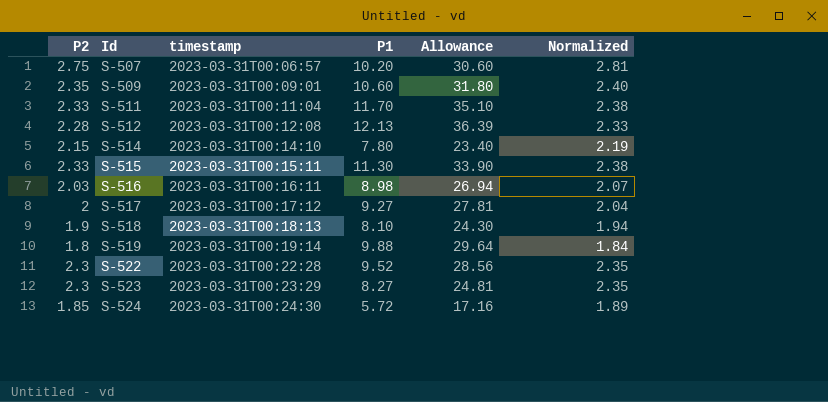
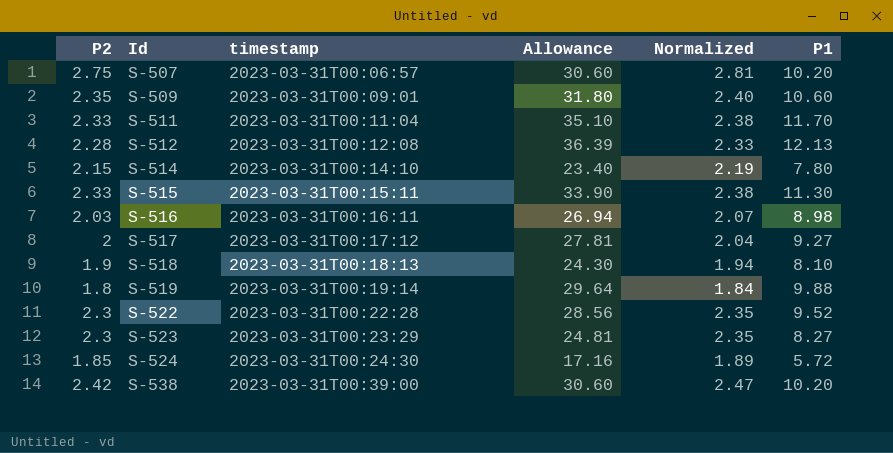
column P1 | position: 4 -> 6
row S-538: none -> 2.42 | 2023-03-31T00:39:00 | 30.60 | 2.47 | 10.20

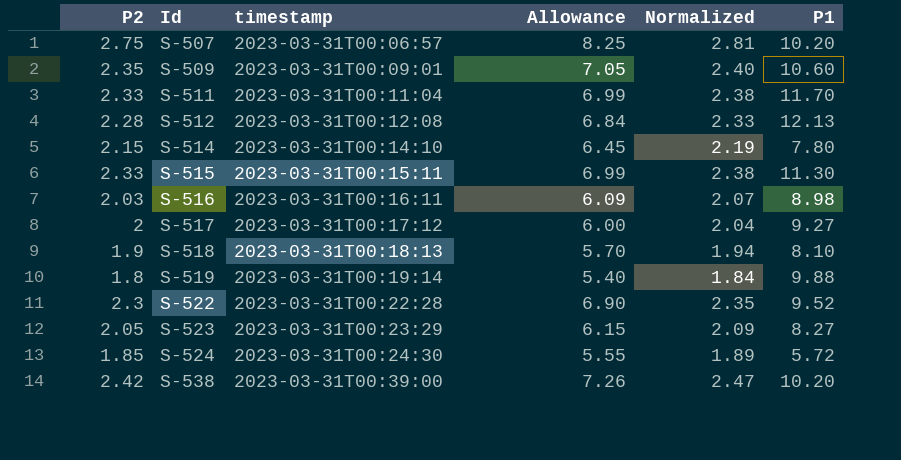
column Allowance | formula: [P1] * 3 -> [P2] * 3
S-523 | P2: 2.3 -> 2.05
S-523 | Normalized: 2.35 -> 2.09

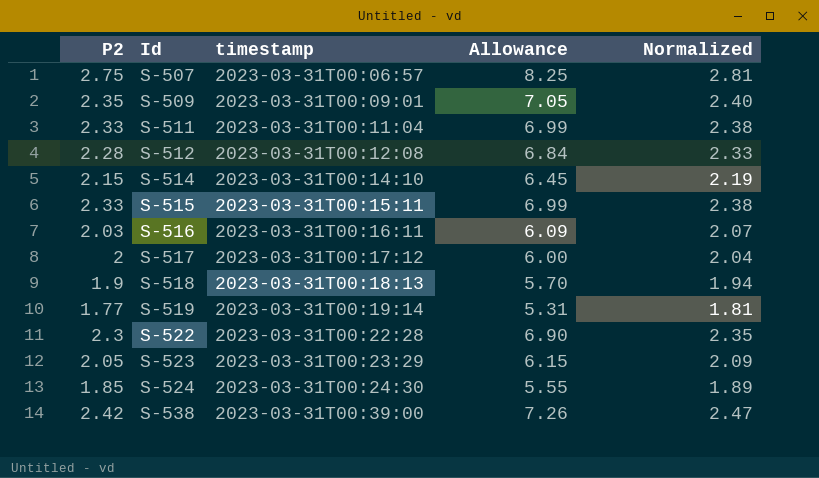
column P1 | position: 6 -> none
S-519 | P2: 1.8 -> 1.77
S-519 | Allowance: 5.40 -> 5.31
S-519 | Normalized: 1.84 -> 1.81

